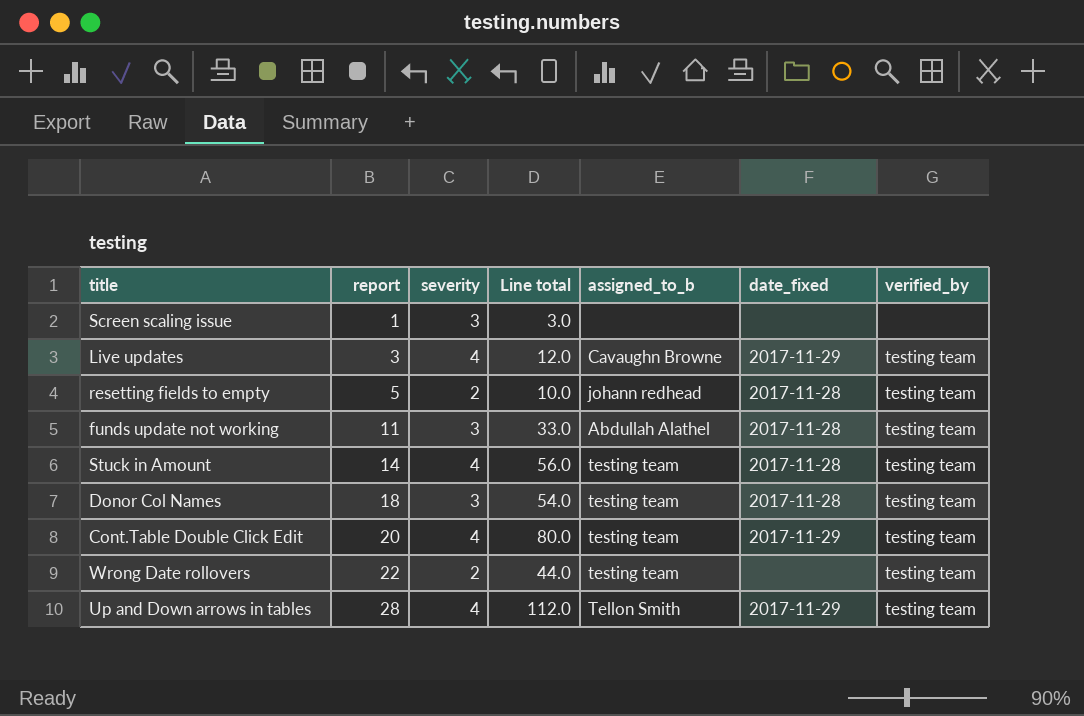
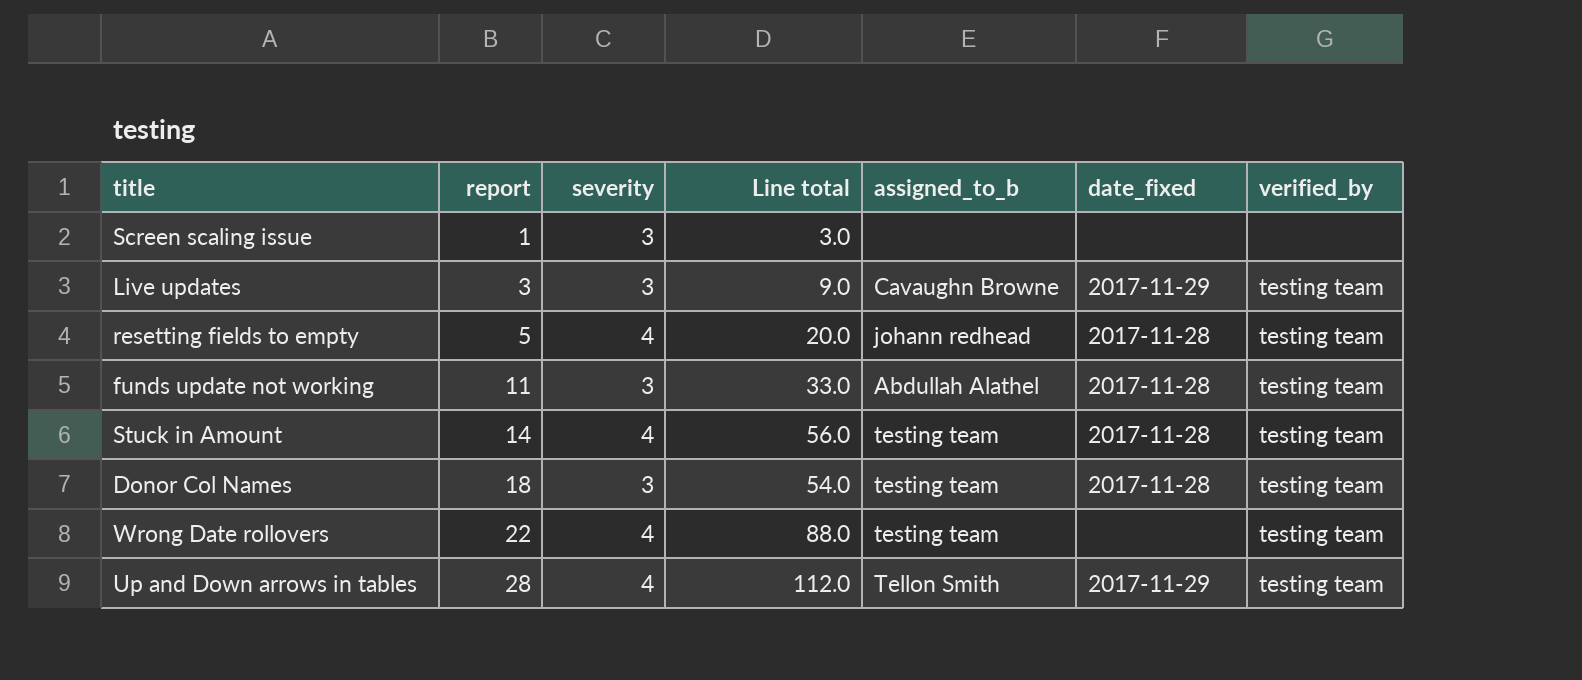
row Cont.Table Double Click Edit: 20 | 4 | 80.0 | testing team | 2017-11-29 | testing team -> none
Live updates | severity: 4 -> 3
Live updates | Line total: 12.0 -> 9.0
resetting fields to empty | severity: 2 -> 4
resetting fields to empty | Line total: 10.0 -> 20.0
Wrong Date rollovers | severity: 2 -> 4
Wrong Date rollovers | Line total: 44.0 -> 88.0

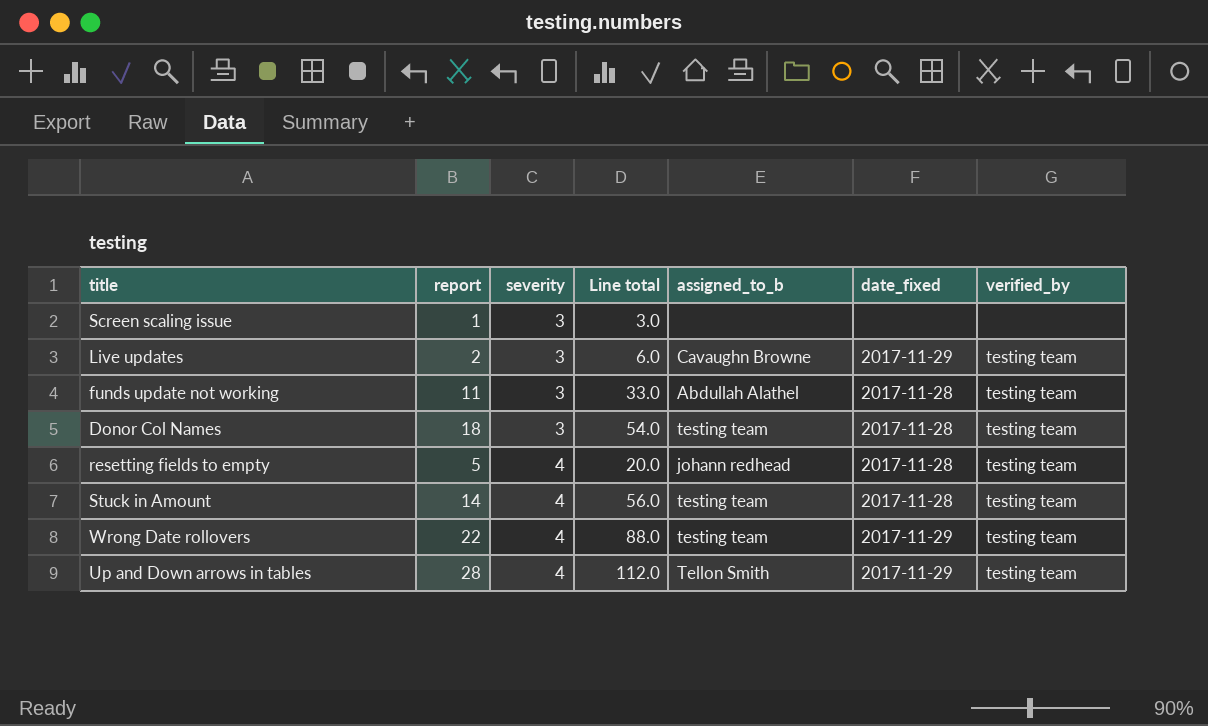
row order: report ascending -> severity ascending
Live updates | report: 3 -> 2
Live updates | Line total: 9.0 -> 6.0
Wrong Date rollovers | date_fixed: none -> 2017-11-29

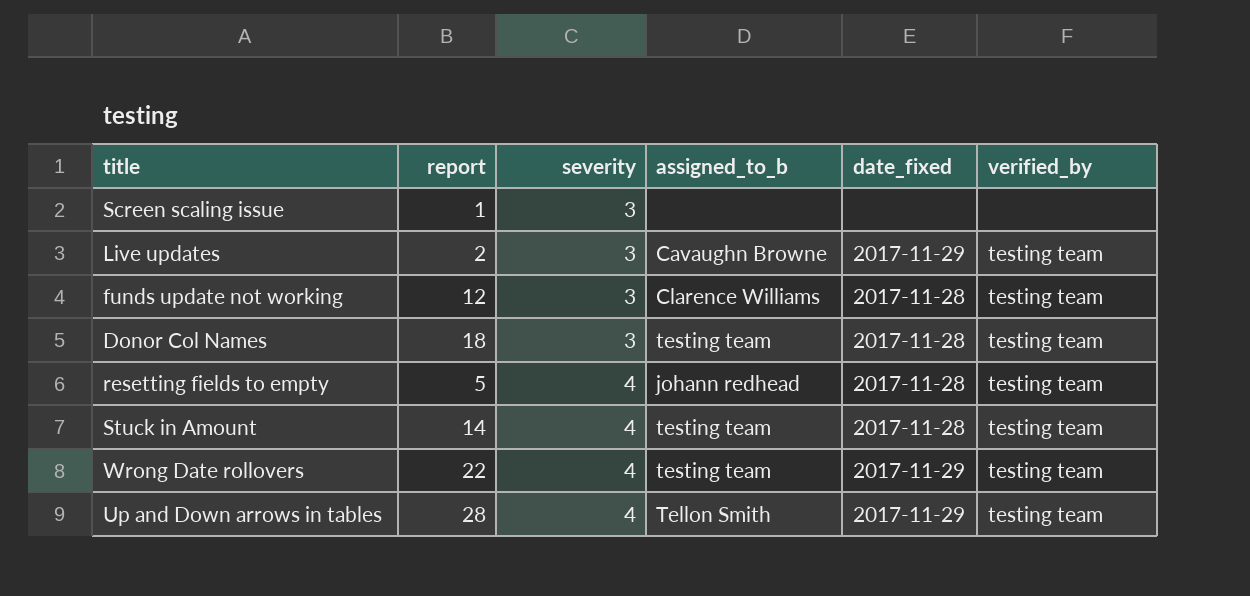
column Line total | formula: [report] * [severity] -> none
funds update not working | report: 11 -> 12
funds update not working | assigned_to_b: Abdullah Alathel -> Clarence Williams

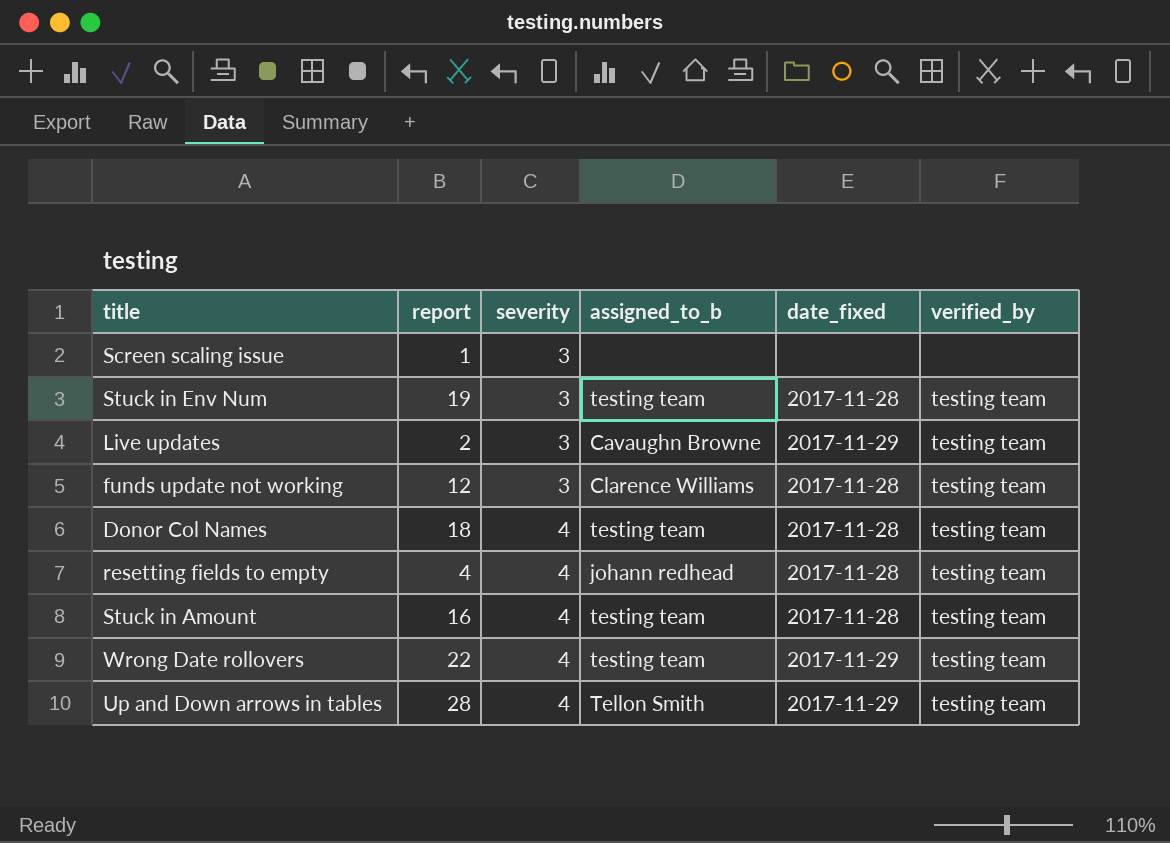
row Stuck in Env Num: none -> 19 | 3 | testing team | 2017-11-28 | testing team
Donor Col Names | severity: 3 -> 4
resetting fields to empty | report: 5 -> 4
Stuck in Amount | report: 14 -> 16

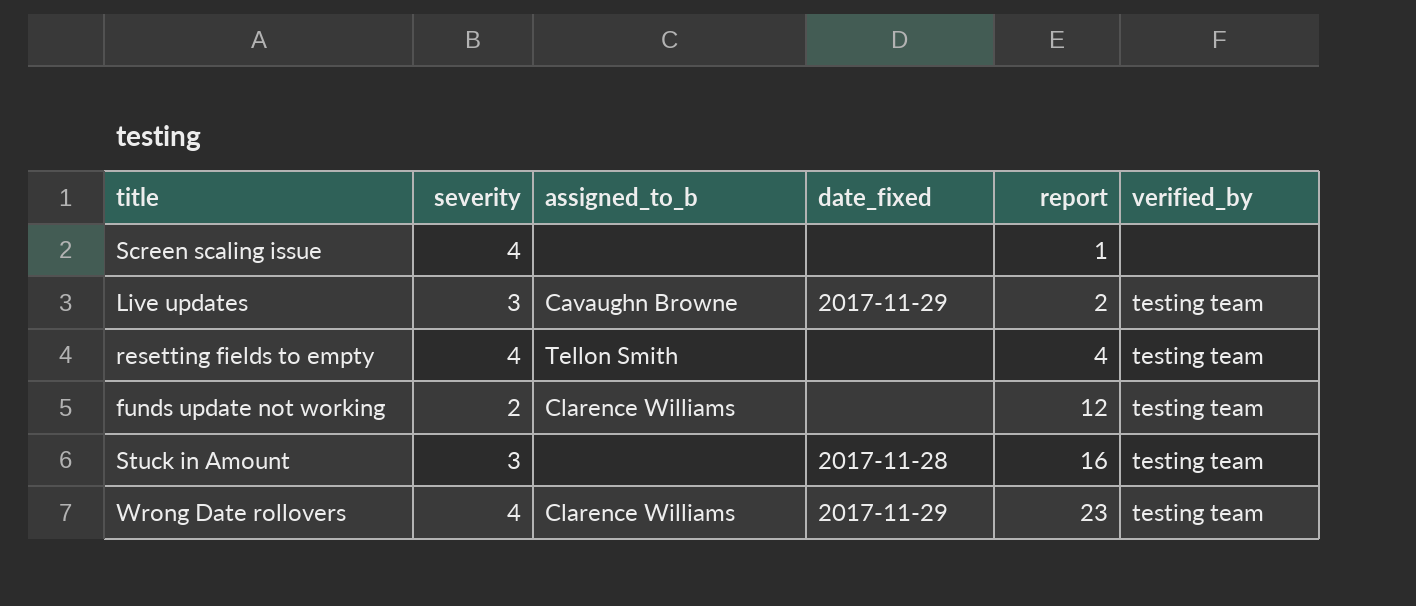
row order: severity ascending -> report ascending
column report | position: 2 -> 5
row Stuck in Env Num: 19 | 3 | testing team | 2017-11-28 | testing team -> none
row Donor Col Names: 18 | 4 | testing team | 2017-11-28 | testing team -> none
row Up and Down arrows in tables: 28 | 4 | Tellon Smith | 2017-11-29 | testing team -> none
Screen scaling issue | severity: 3 -> 4
resetting fields to empty | assigned_to_b: johann redhead -> Tellon Smith
resetting fields to empty | date_fixed: 2017-11-28 -> none
funds update not working | severity: 3 -> 2
funds update not working | date_fixed: 2017-11-28 -> none
Stuck in Amount | severity: 4 -> 3
Stuck in Amount | assigned_to_b: testing team -> none
Wrong Date rollovers | assigned_to_b: testing team -> Clarence Williams
Wrong Date rollovers | report: 22 -> 23

